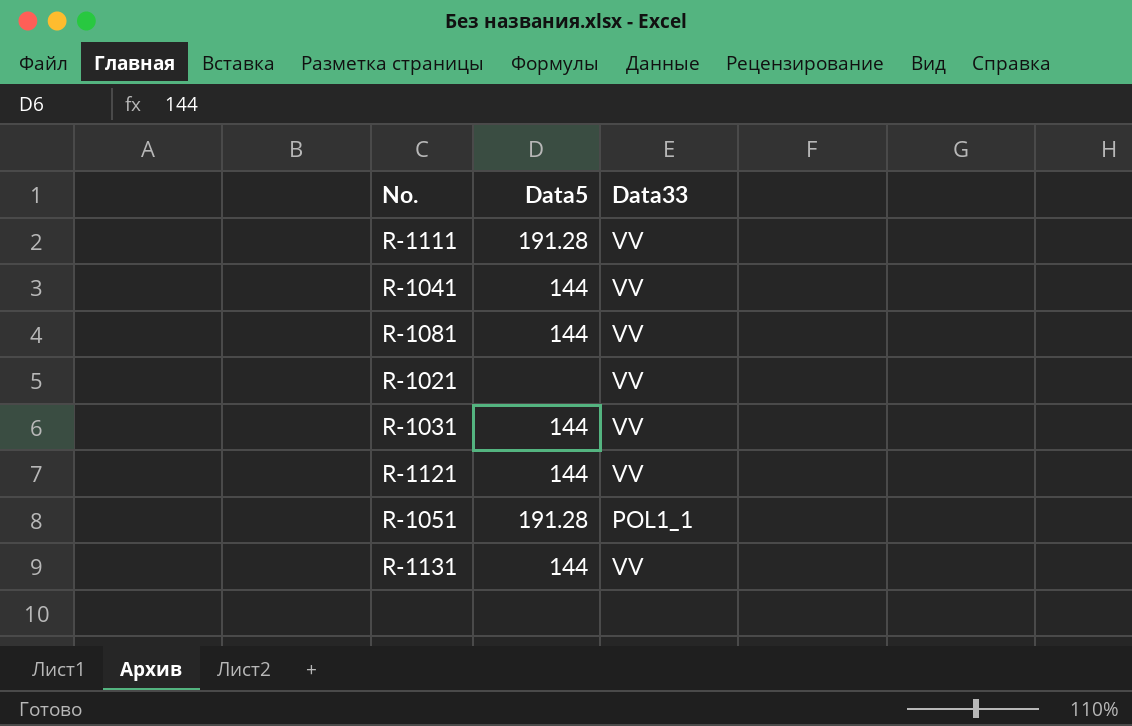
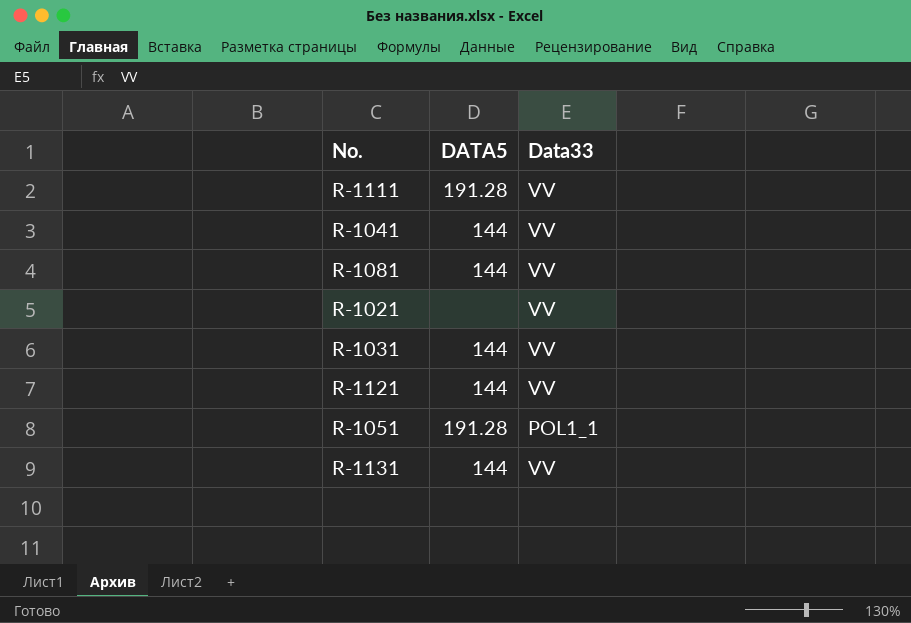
column name: Data5 -> DATA5

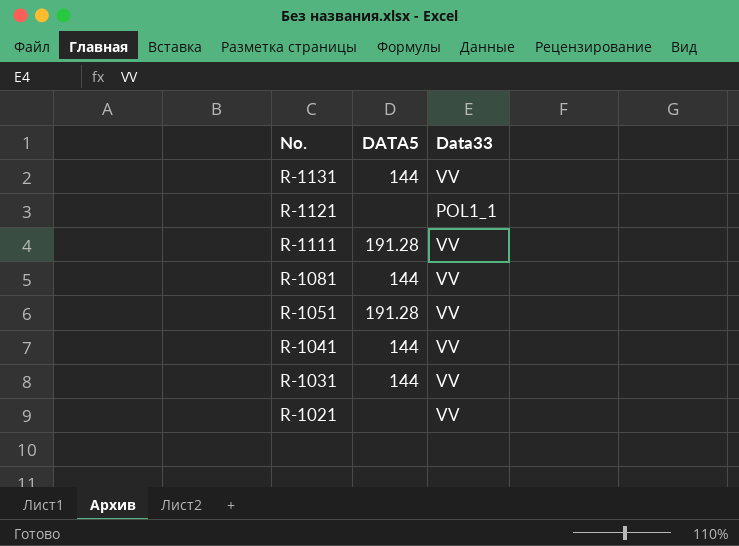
row order: none -> No. descending
R-1121 | DATA5: 144 -> none
R-1121 | Data33: VV -> POL1_1
R-1051 | Data33: POL1_1 -> VV

